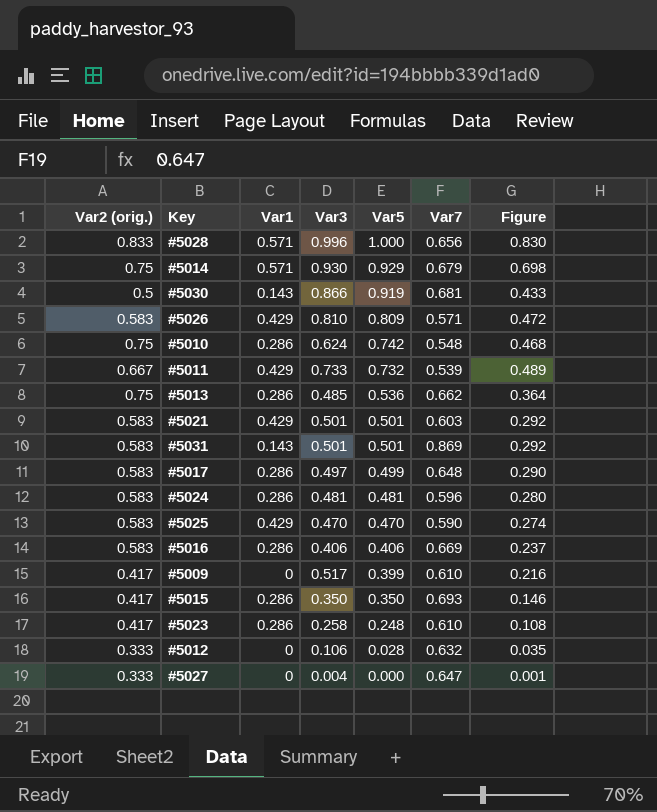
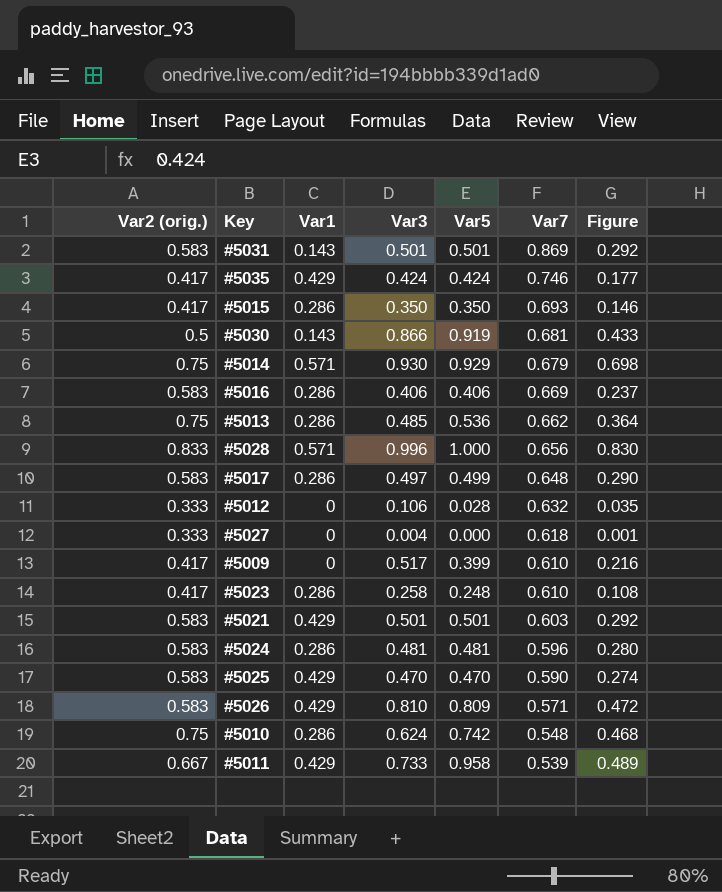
row order: Var5 descending -> Var7 descending
row #5035: none -> 0.417 | 0.429 | 0.424 | 0.424 | 0.746 | 0.177
#5027 | Var7: 0.647 -> 0.618
#5011 | Var5: 0.732 -> 0.958

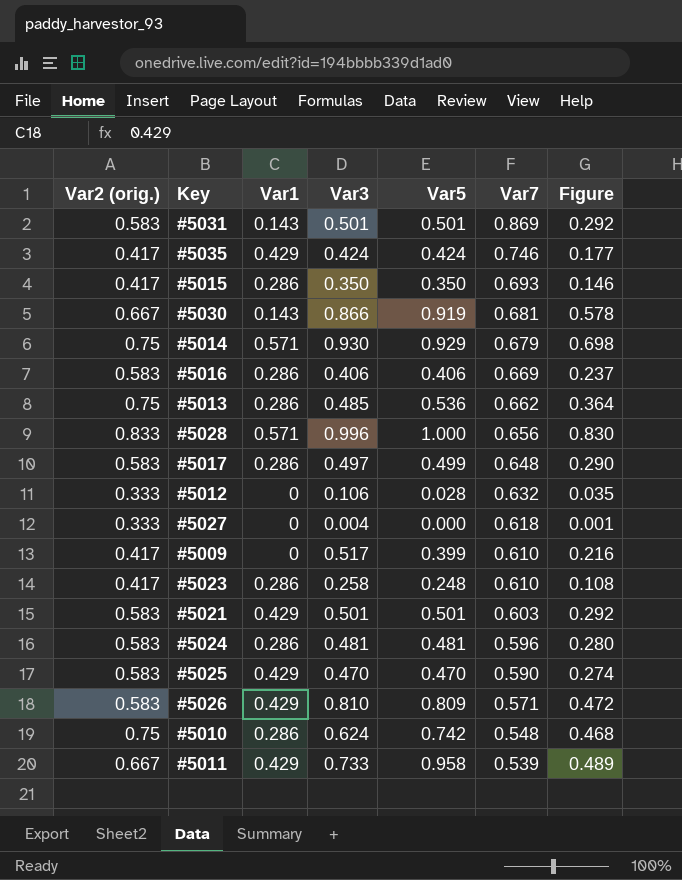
#5030 | Var2 (orig.): 0.5 -> 0.667
#5030 | Figure: 0.433 -> 0.578

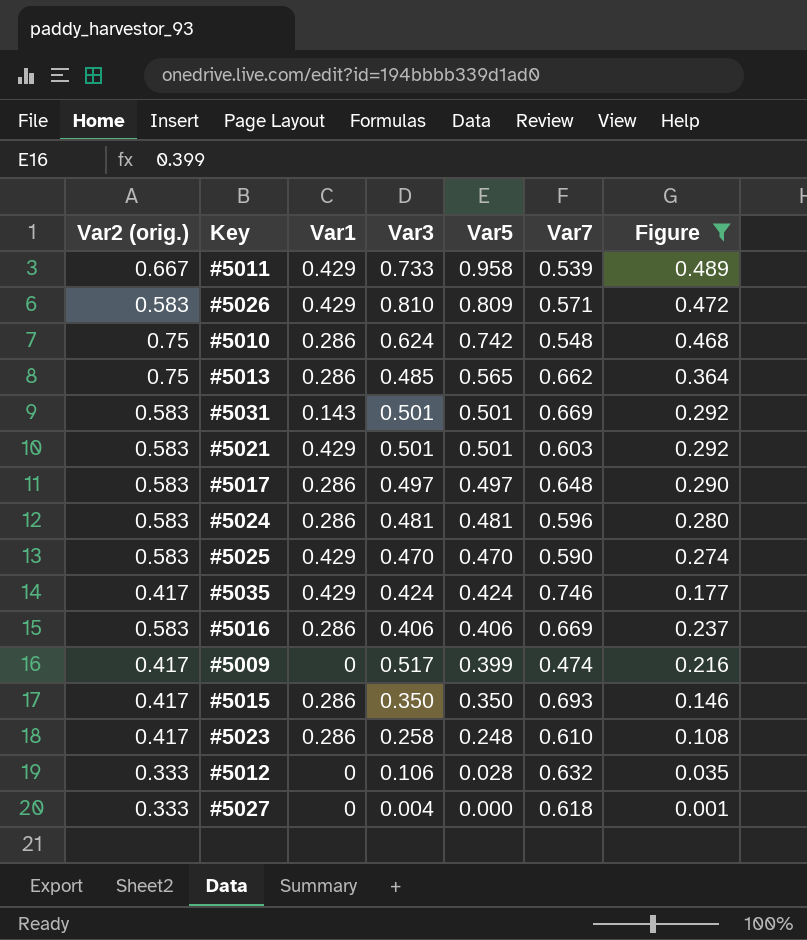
filter: none -> Figure <= 0.489
row order: Var7 descending -> Var5 descending
#5013 | Var5: 0.536 -> 0.565
#5031 | Var7: 0.869 -> 0.669
#5017 | Var5: 0.499 -> 0.497
#5009 | Var7: 0.610 -> 0.474

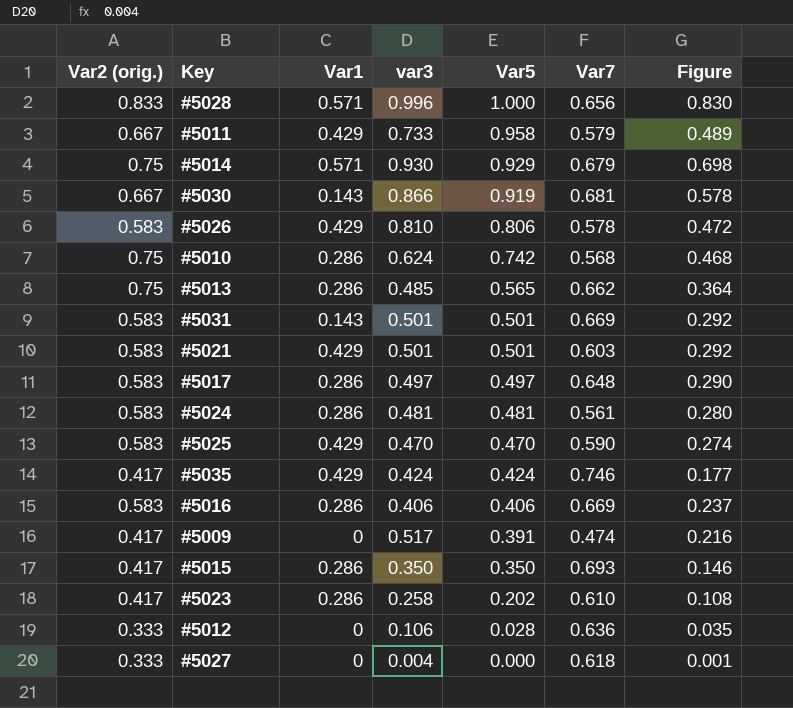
filter: Figure <= 0.489 -> none
column name: Var3 -> var3
#5011 | Var7: 0.539 -> 0.579
#5026 | Var5: 0.809 -> 0.806
#5026 | Var7: 0.571 -> 0.578
#5010 | Var7: 0.548 -> 0.568
#5024 | Var7: 0.596 -> 0.561
#5009 | Var5: 0.399 -> 0.391
#5023 | Var5: 0.248 -> 0.202
#5012 | Var7: 0.632 -> 0.636

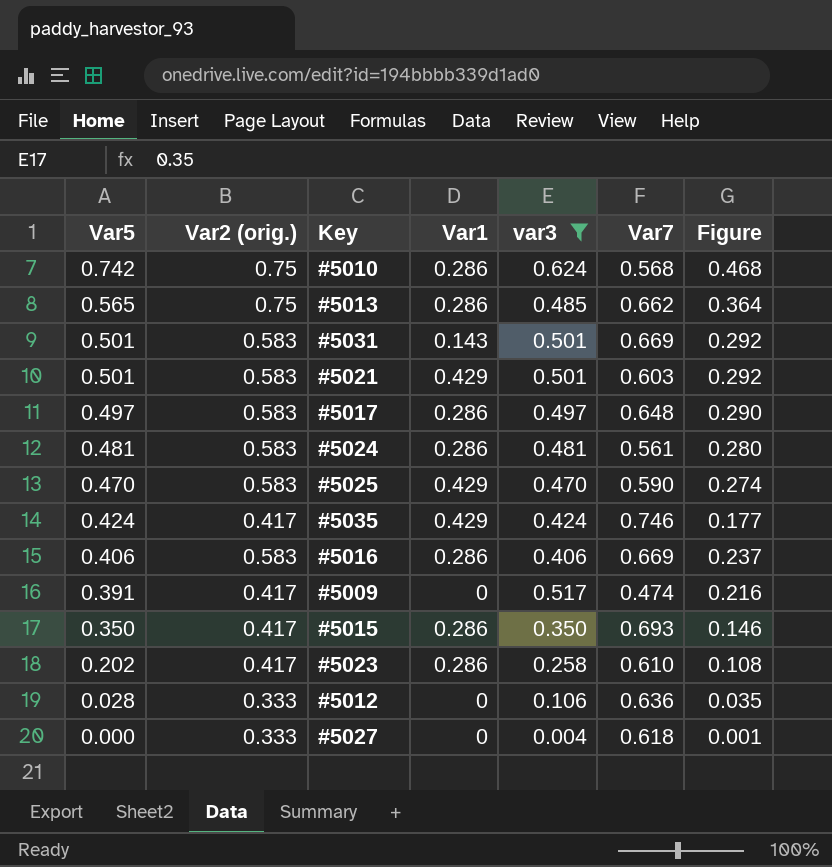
filter: none -> var3 <= 0.624
column Var5 | position: 5 -> 1

